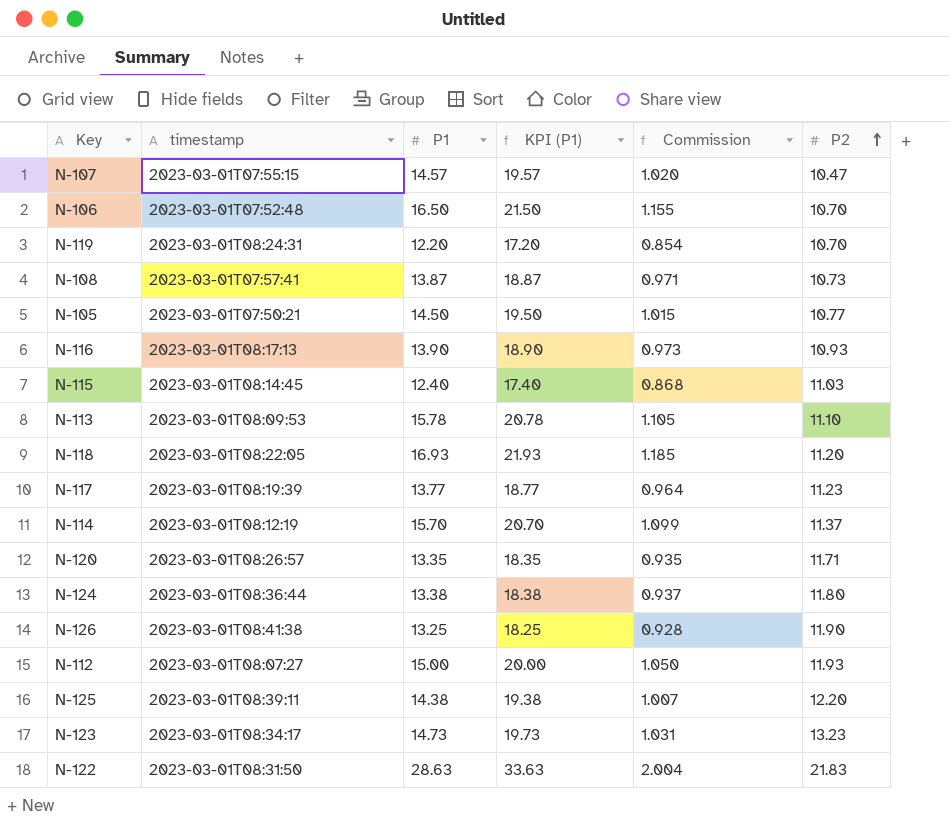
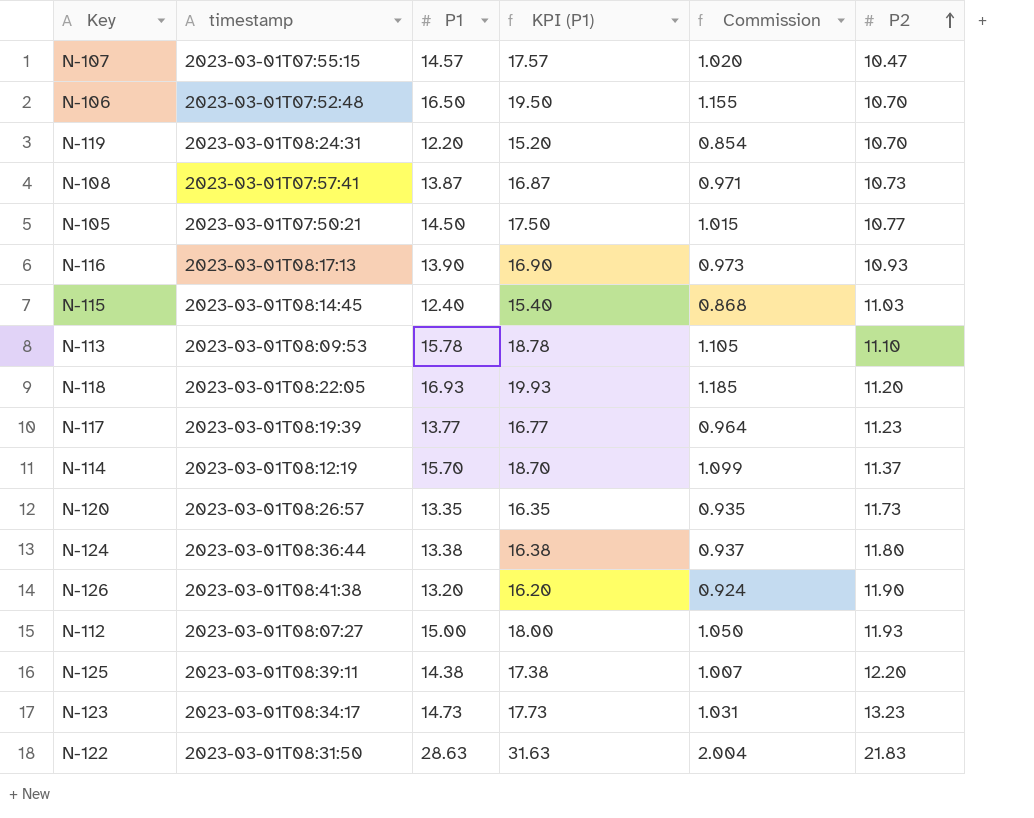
column KPI (P1) | formula: [P1] + 5 -> [P1] + 3
N-120 | P2: 11.71 -> 11.73
N-126 | P1: 13.25 -> 13.20
N-126 | Commission: 0.928 -> 0.924

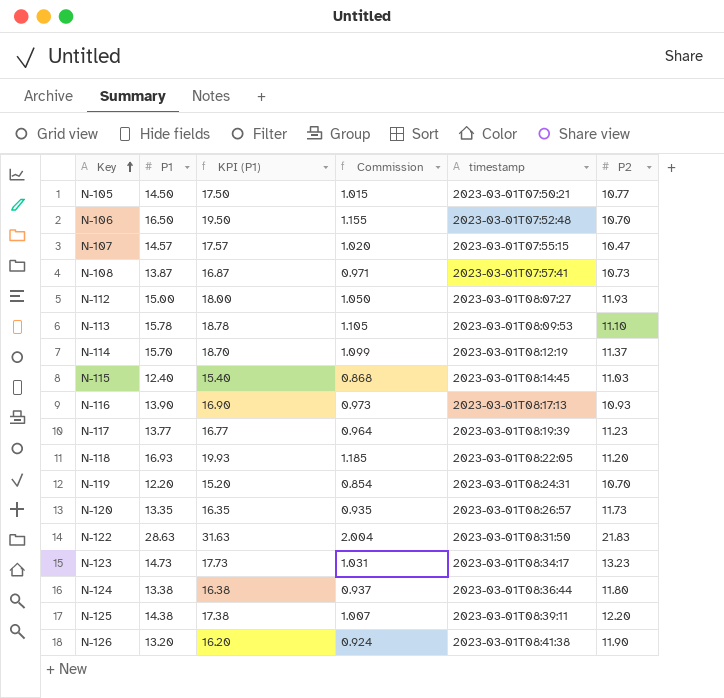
row order: P2 ascending -> Key ascending
column timestamp | position: 2 -> 5

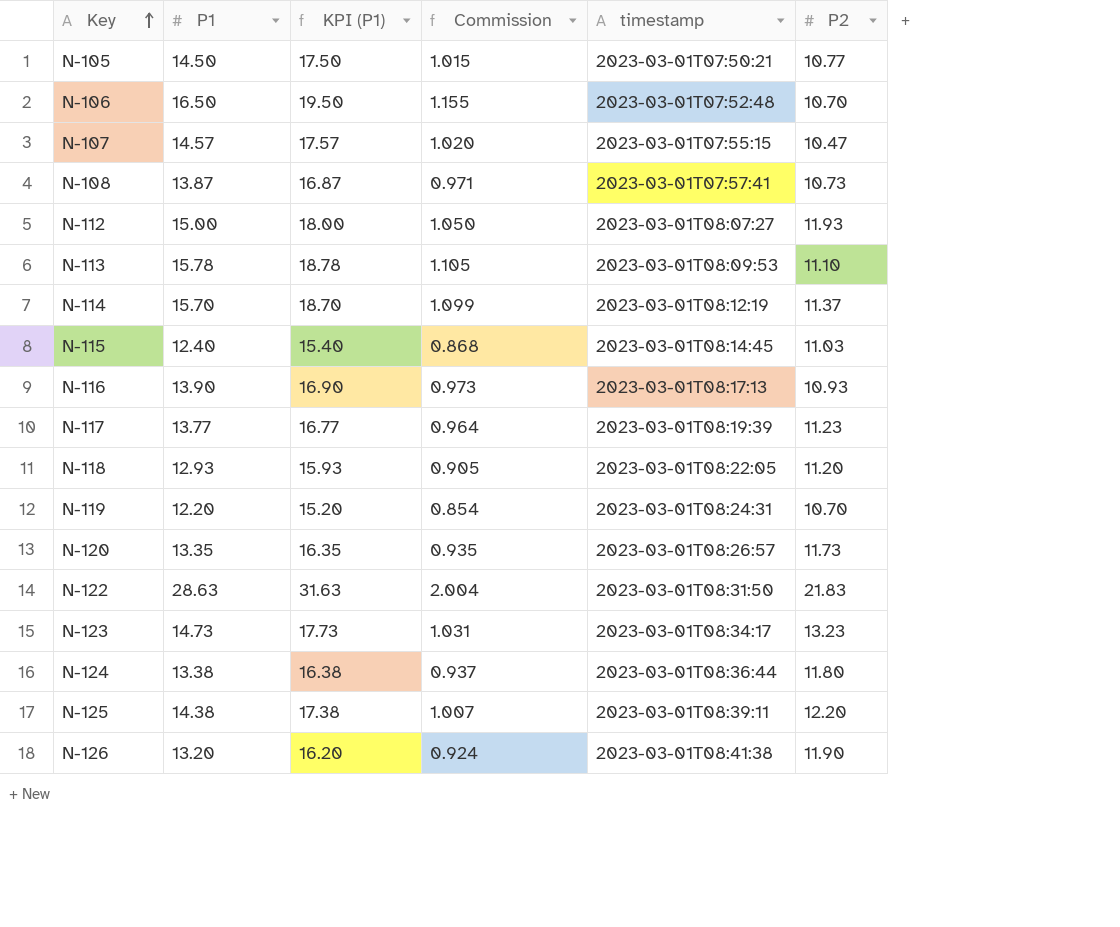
N-118 | P1: 16.93 -> 12.93
N-118 | KPI (P1): 19.93 -> 15.93
N-118 | Commission: 1.185 -> 0.905

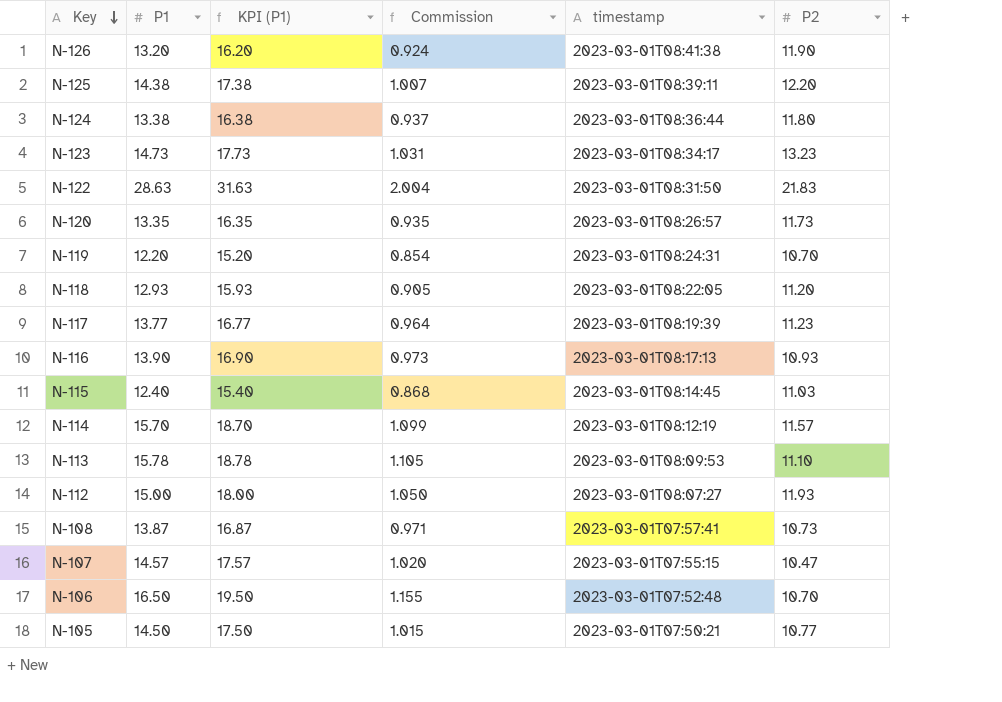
row order: Key ascending -> Key descending
N-114 | P2: 11.37 -> 11.57

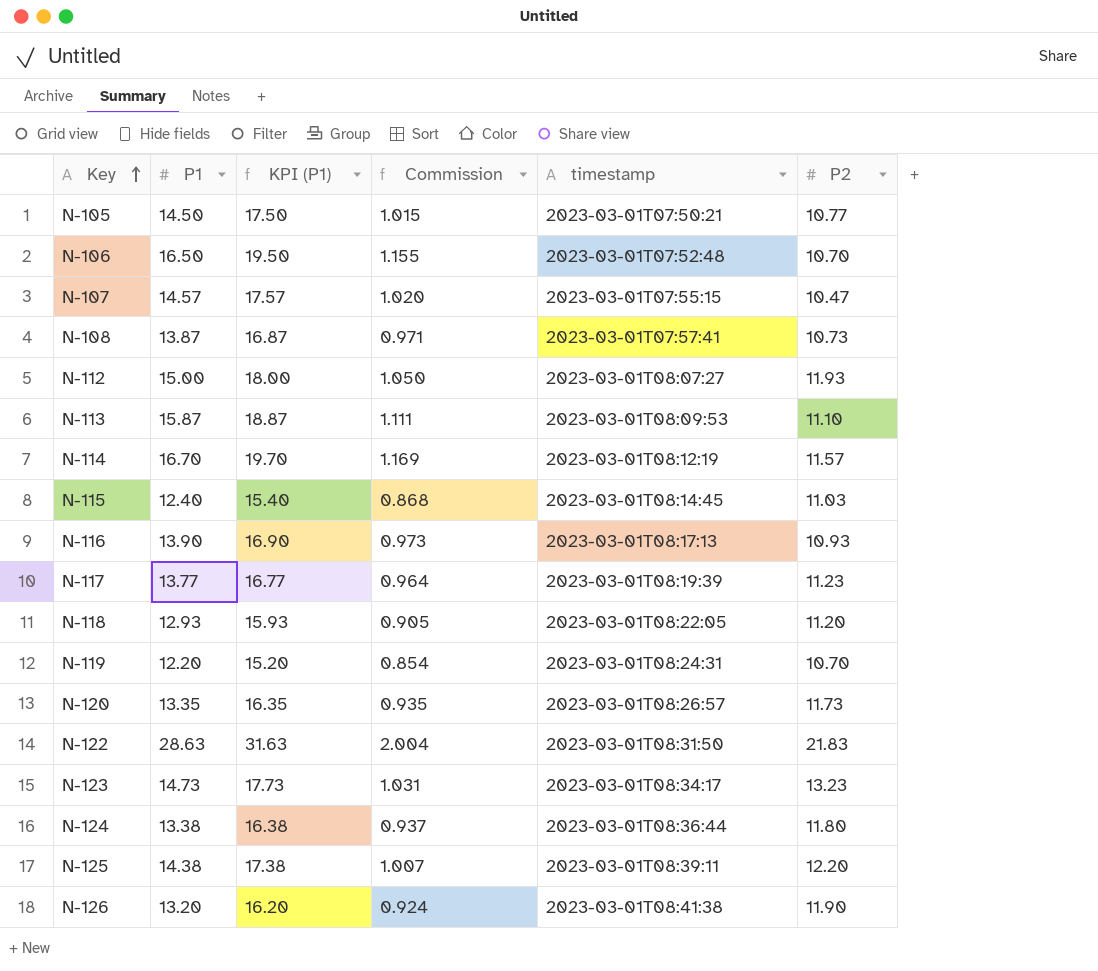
row order: Key descending -> Key ascending
N-113 | P1: 15.78 -> 15.87
N-113 | KPI (P1): 18.78 -> 18.87
N-113 | Commission: 1.105 -> 1.111
N-114 | P1: 15.70 -> 16.70
N-114 | KPI (P1): 18.70 -> 19.70
N-114 | Commission: 1.099 -> 1.169

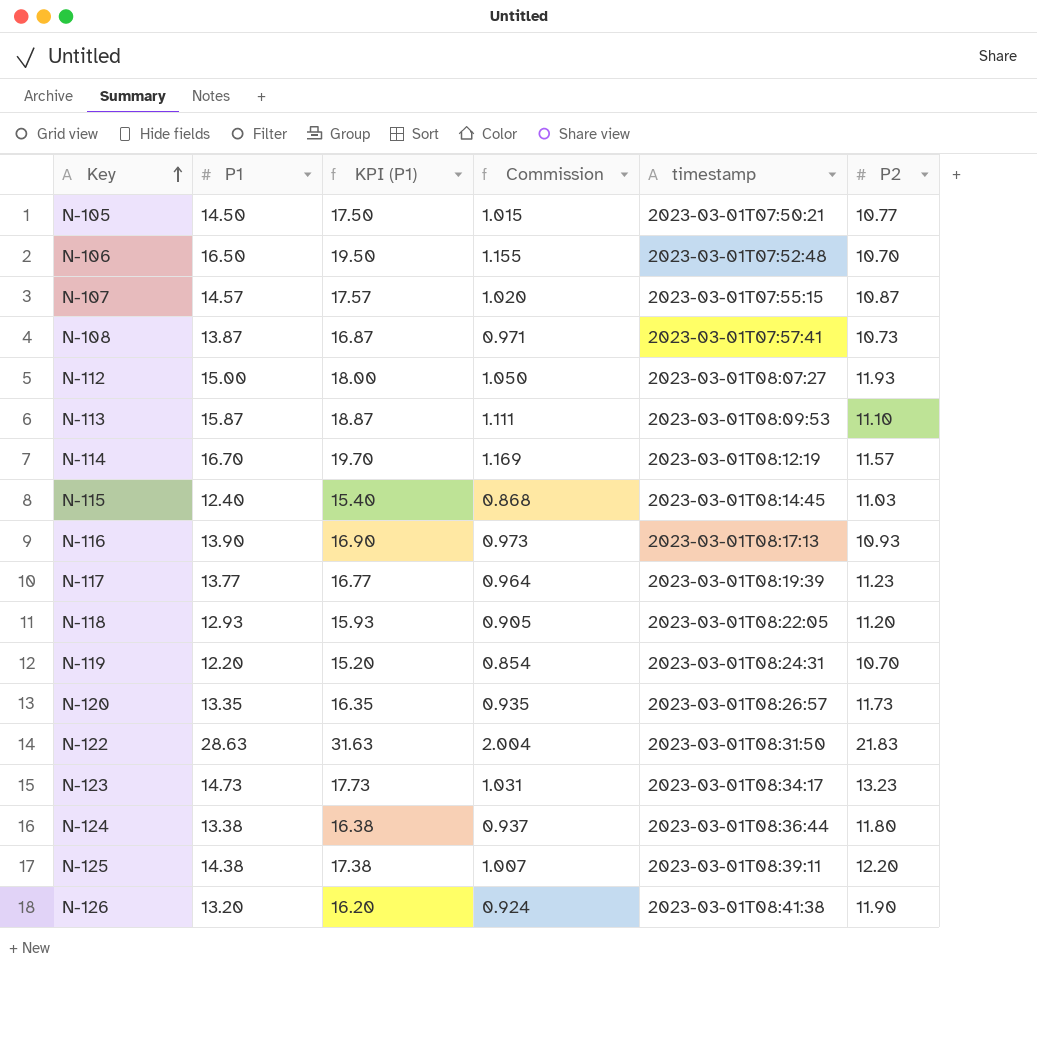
N-107 | P2: 10.47 -> 10.87

